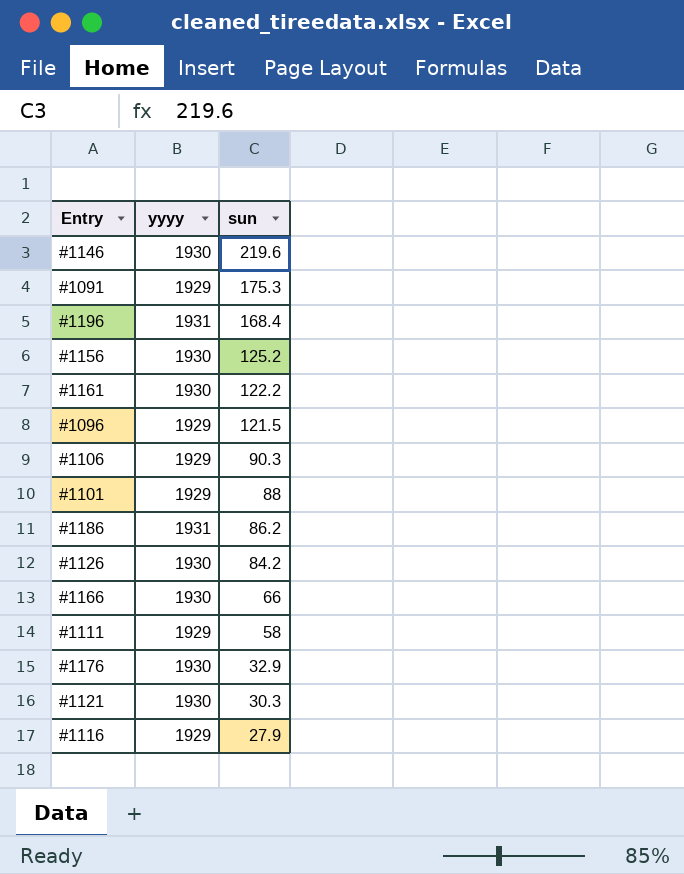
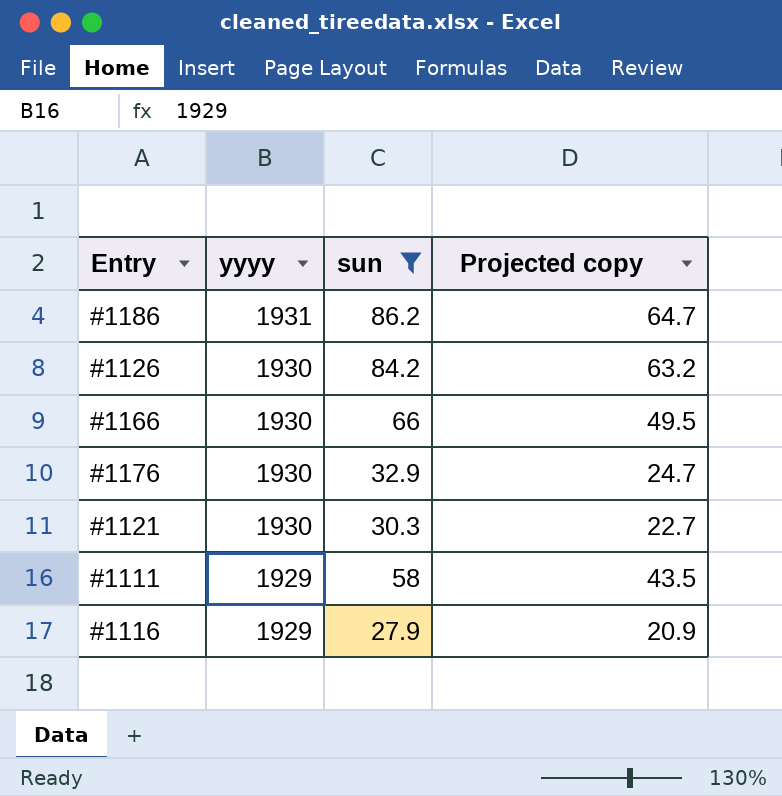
filter: none -> sun <= 86.2
row order: sun descending -> yyyy descending
column Projected copy | formula: none -> [sun] * 0.75

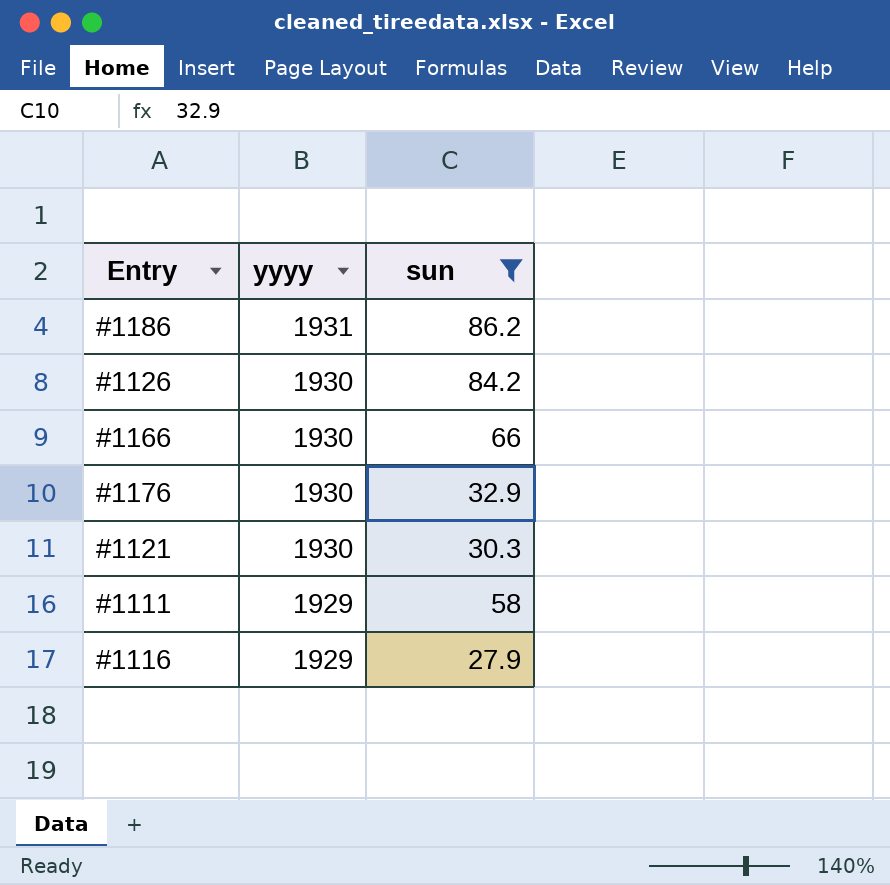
column Projected copy | formula: [sun] * 0.75 -> none

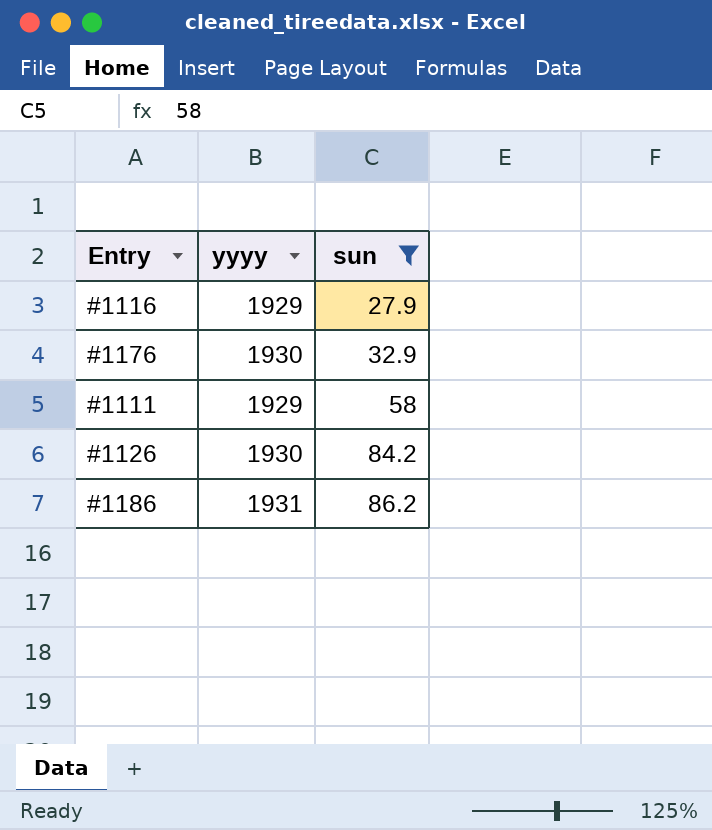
row order: yyyy descending -> sun ascending
row #1166: 1930 | 66 -> none
row #1121: 1930 | 30.3 -> none

